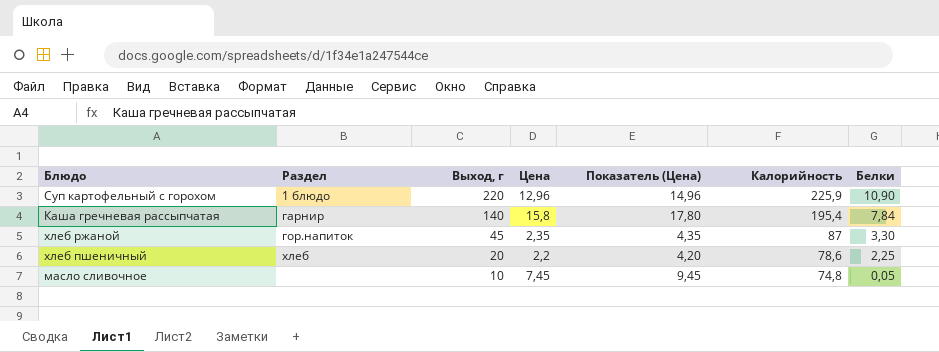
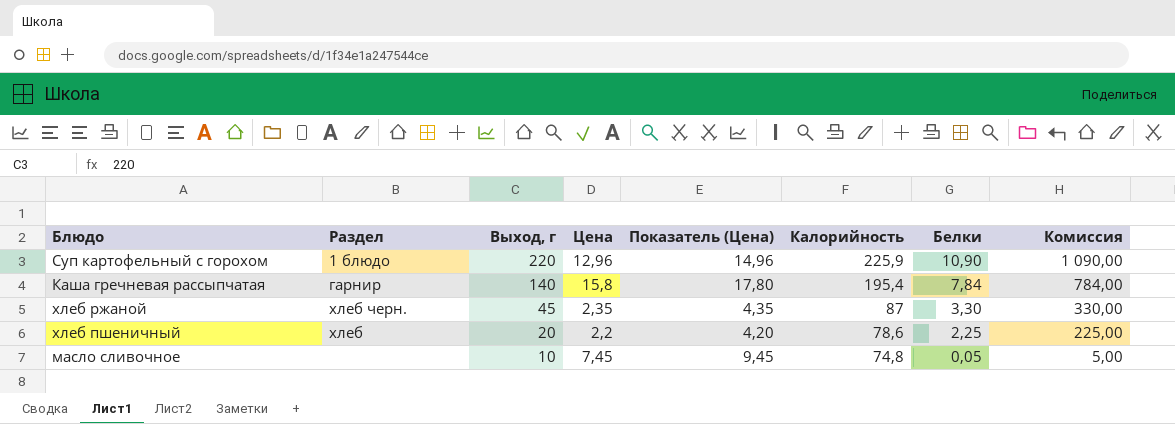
column Комиссия | formula: none -> [Белки] * 100
хлеб ржаной | Раздел: гор.напиток -> хлеб черн.

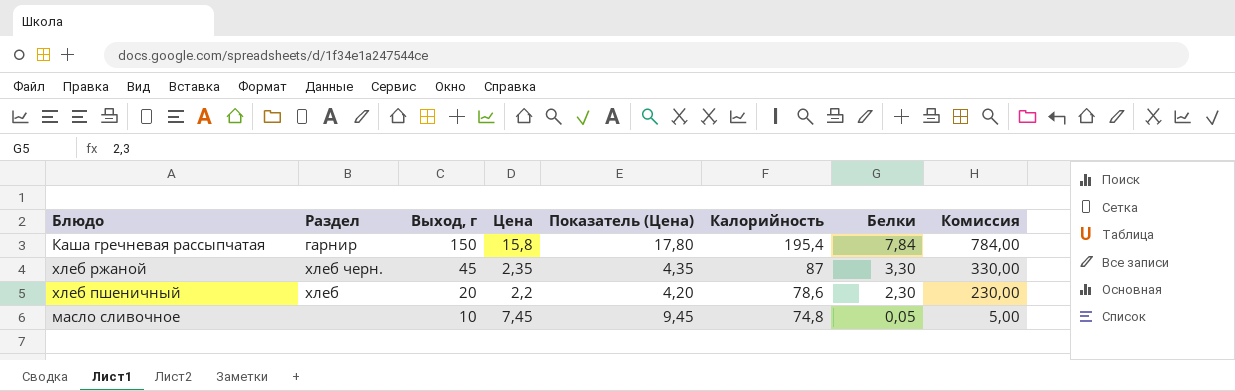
row Суп картофельный с горохом: 1 блюдо | 220 | 12,96 | 14,96 | 225,9 | 10,90 | 1 090,00 -> none
Каша гречневая рассыпчатая | Выход, г: 140 -> 150
хлеб пшеничный | Белки: 2,25 -> 2,30
хлеб пшеничный | Комиссия: 225,00 -> 230,00

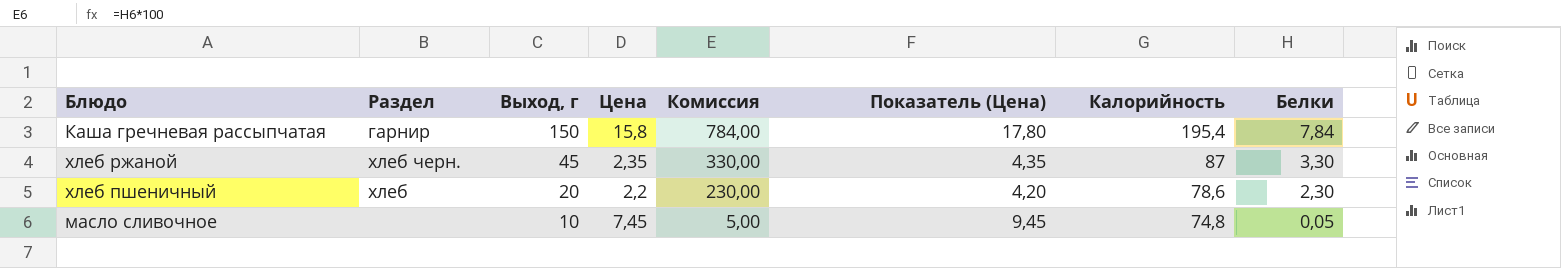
column Комиссия | position: 8 -> 5

